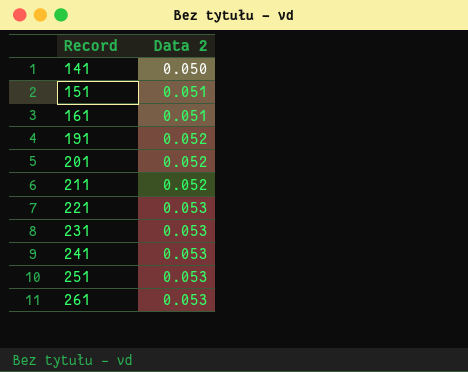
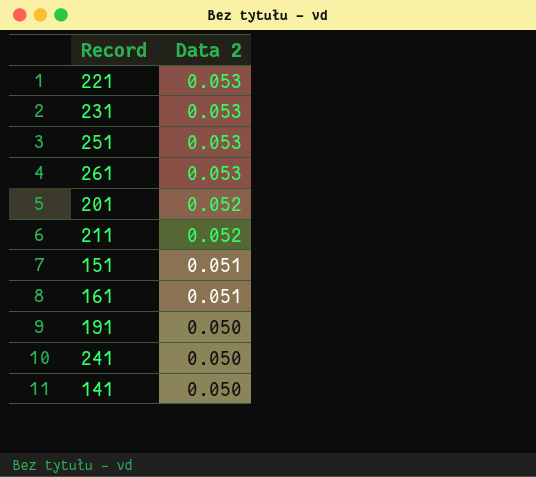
row order: Record ascending -> Data 2 descending
191 | Data 2: 0.052 -> 0.050
241 | Data 2: 0.053 -> 0.050

